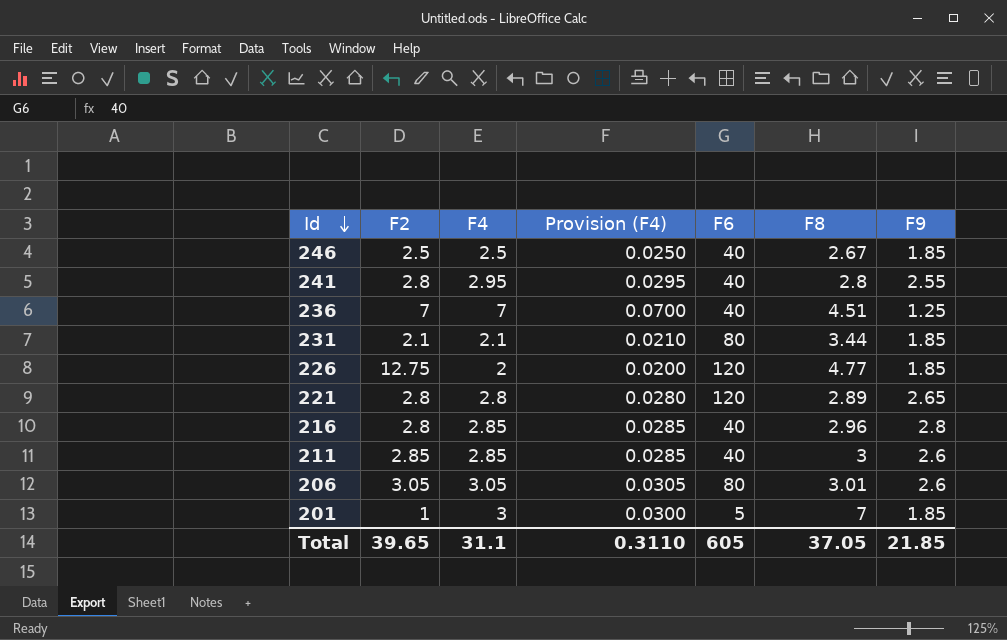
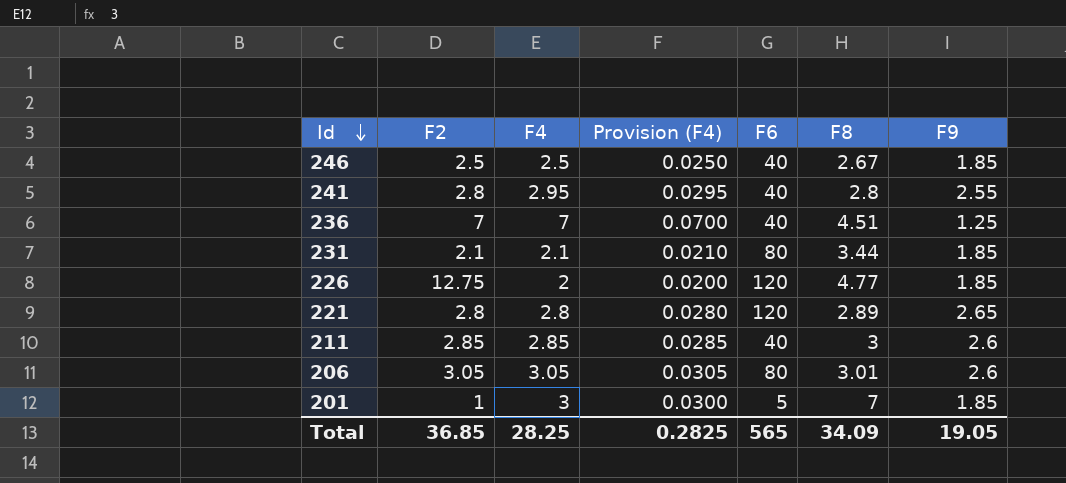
row 216: 2.8 | 2.85 | 0.0285 | 40 | 2.96 | 2.8 -> none
Total | F2: 39.65 -> 36.85
Total | F4: 31.1 -> 28.25
Total | Provision (F4): 0.3110 -> 0.2825
Total | F6: 605 -> 565
Total | F8: 37.05 -> 34.09
Total | F9: 21.85 -> 19.05

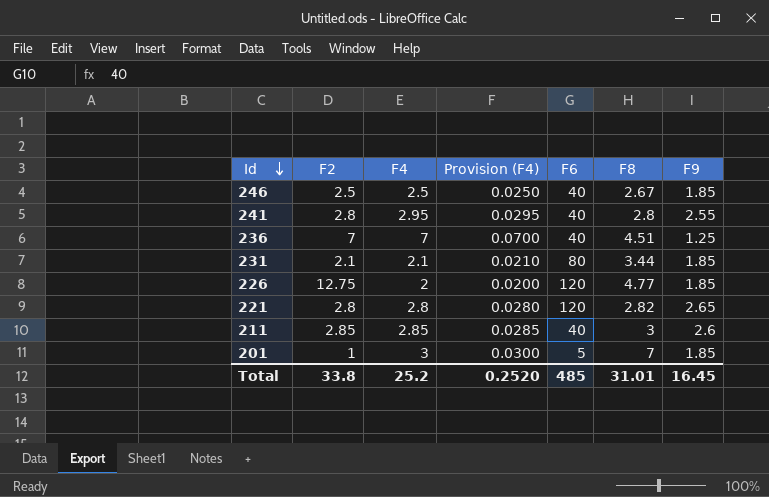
row 206: 3.05 | 3.05 | 0.0305 | 80 | 3.01 | 2.6 -> none
221 | F8: 2.89 -> 2.82
Total | F2: 36.85 -> 33.8
Total | F4: 28.25 -> 25.2
Total | Provision (F4): 0.2825 -> 0.2520
Total | F6: 565 -> 485
Total | F8: 34.09 -> 31.01
Total | F9: 19.05 -> 16.45

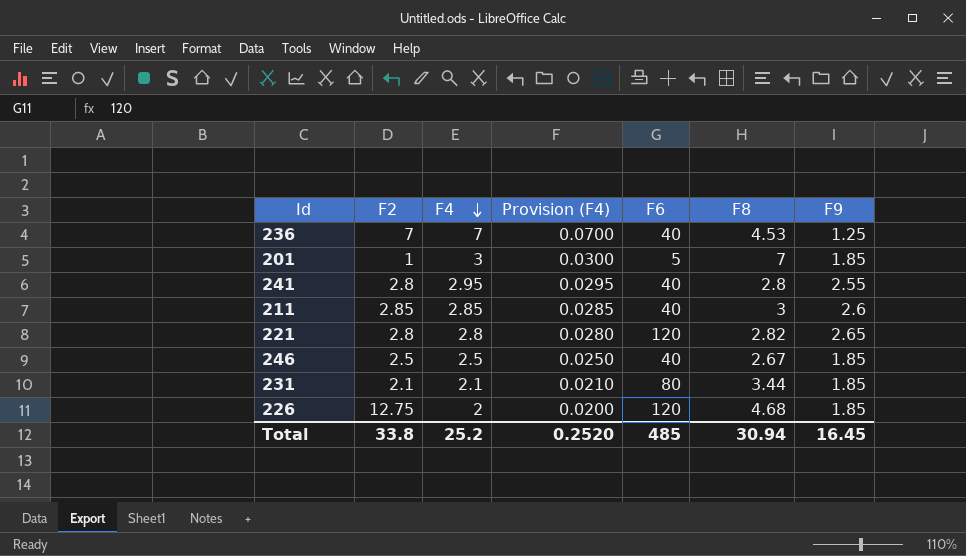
row order: Id descending -> F4 descending
236 | F8: 4.51 -> 4.53
226 | F8: 4.77 -> 4.68
Total | F8: 31.01 -> 30.94

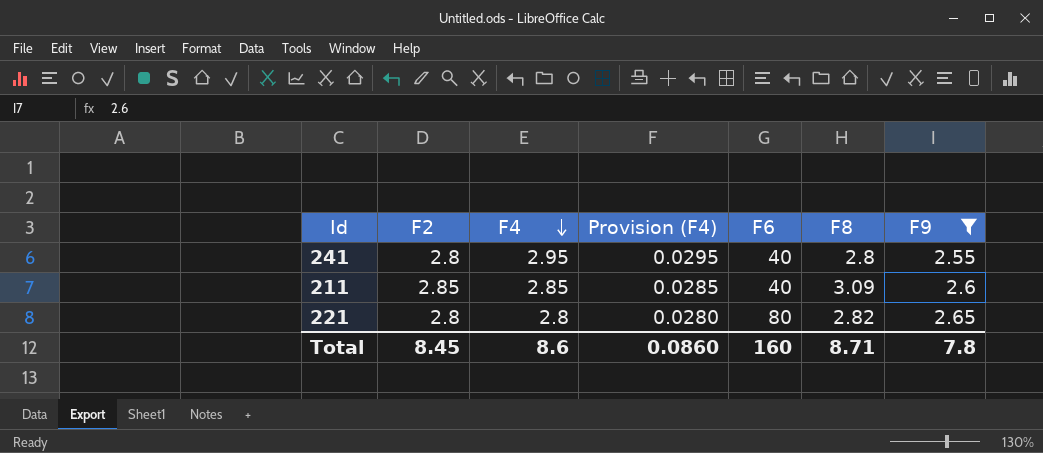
filter: none -> F9 >= 2.55
211 | F8: 3 -> 3.09
221 | F6: 120 -> 80
Total | F2: 33.8 -> 8.45
Total | F4: 25.2 -> 8.6
Total | Provision (F4): 0.2520 -> 0.0860
Total | F6: 485 -> 160
Total | F8: 30.94 -> 8.71
Total | F9: 16.45 -> 7.8

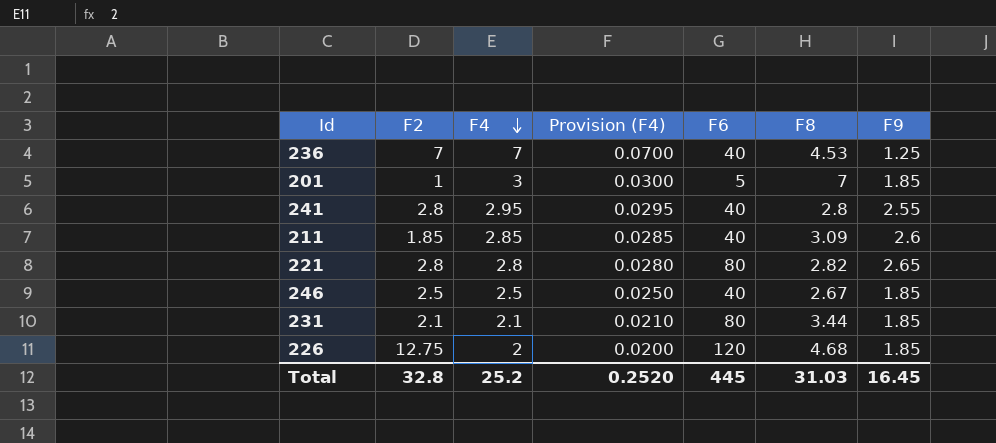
filter: F9 >= 2.55 -> none
211 | F2: 2.85 -> 1.85
Total | F2: 8.45 -> 32.8
Total | F4: 8.6 -> 25.2
Total | Provision (F4): 0.0860 -> 0.2520
Total | F6: 160 -> 445
Total | F8: 8.71 -> 31.03
Total | F9: 7.8 -> 16.45

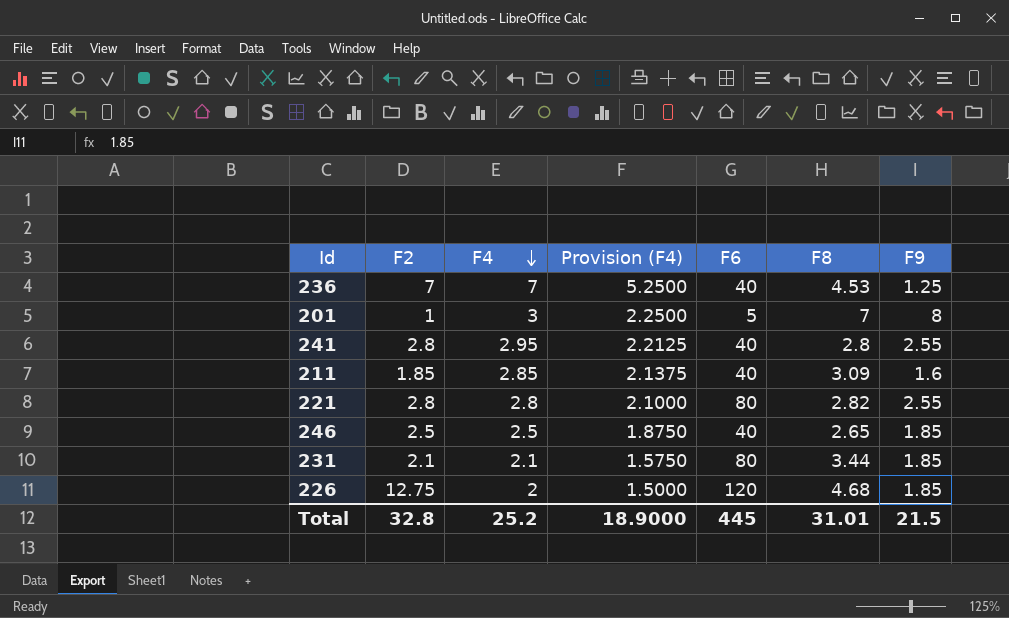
column Provision (F4) | formula: [F4] * 0.01 -> [F4] * 0.75
201 | F9: 1.85 -> 8
211 | F9: 2.6 -> 1.6
221 | F9: 2.65 -> 2.55
246 | F8: 2.67 -> 2.65
Total | Provision (F4): 0.2520 -> 18.9000
Total | F8: 31.03 -> 31.01
Total | F9: 16.45 -> 21.5

